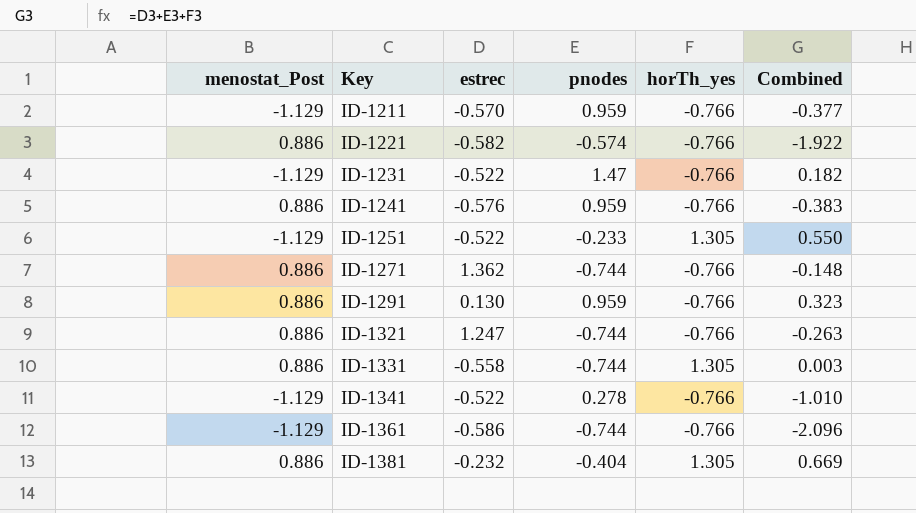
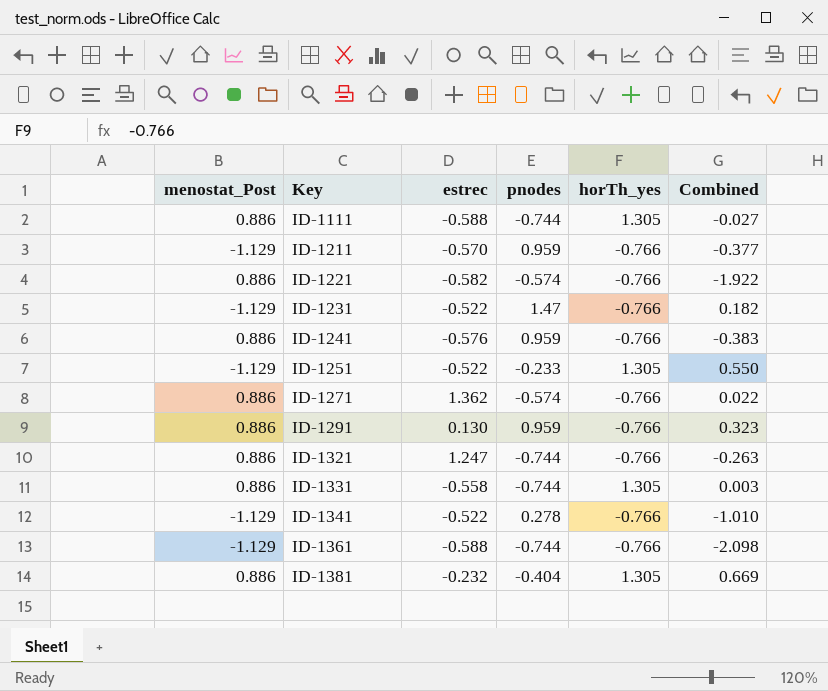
row ID-1111: none -> 0.886 | -0.588 | -0.744 | 1.305 | -0.027
ID-1271 | pnodes: -0.744 -> -0.574
ID-1271 | Combined: -0.148 -> 0.022
ID-1361 | estrec: -0.586 -> -0.588
ID-1361 | Combined: -2.096 -> -2.098

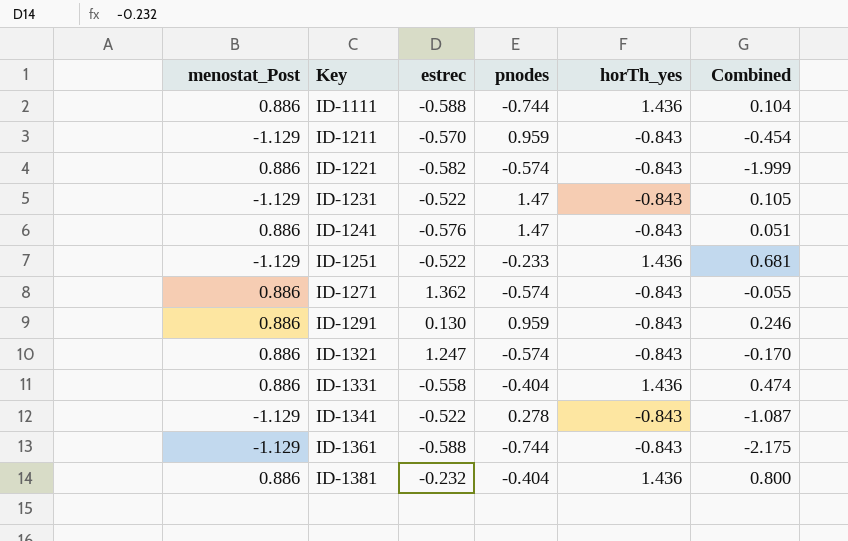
ID-1111 | horTh_yes: 1.305 -> 1.436
ID-1111 | Combined: -0.027 -> 0.104
ID-1211 | horTh_yes: -0.766 -> -0.843
ID-1211 | Combined: -0.377 -> -0.454
ID-1221 | horTh_yes: -0.766 -> -0.843
ID-1221 | Combined: -1.922 -> -1.999
ID-1231 | horTh_yes: -0.766 -> -0.843
ID-1231 | Combined: 0.182 -> 0.105
ID-1241 | pnodes: 0.959 -> 1.47
ID-1241 | horTh_yes: -0.766 -> -0.843
ID-1241 | Combined: -0.383 -> 0.051
ID-1251 | horTh_yes: 1.305 -> 1.436
ID-1251 | Combined: 0.550 -> 0.681
ID-1271 | horTh_yes: -0.766 -> -0.843
ID-1271 | Combined: 0.022 -> -0.055
ID-1291 | horTh_yes: -0.766 -> -0.843
ID-1291 | Combined: 0.323 -> 0.246
ID-1321 | pnodes: -0.744 -> -0.574
ID-1321 | horTh_yes: -0.766 -> -0.843
ID-1321 | Combined: -0.263 -> -0.170
ID-1331 | pnodes: -0.744 -> -0.404
ID-1331 | horTh_yes: 1.305 -> 1.436
ID-1331 | Combined: 0.003 -> 0.474
ID-1341 | horTh_yes: -0.766 -> -0.843
ID-1341 | Combined: -1.010 -> -1.087
ID-1361 | horTh_yes: -0.766 -> -0.843
ID-1361 | Combined: -2.098 -> -2.175
ID-1381 | horTh_yes: 1.305 -> 1.436
ID-1381 | Combined: 0.669 -> 0.800

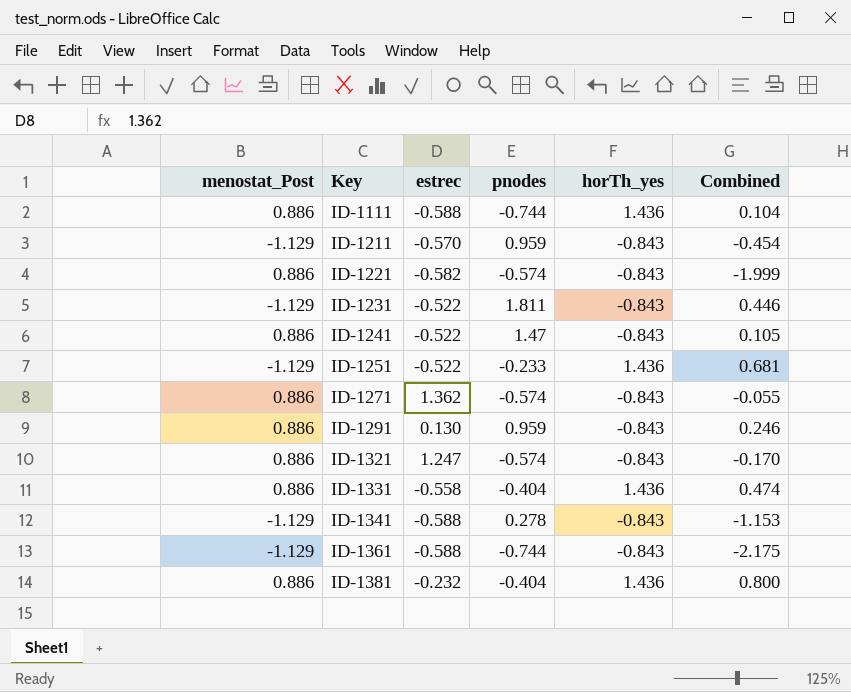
ID-1231 | pnodes: 1.47 -> 1.811
ID-1231 | Combined: 0.105 -> 0.446
ID-1241 | estrec: -0.576 -> -0.522
ID-1241 | Combined: 0.051 -> 0.105
ID-1341 | estrec: -0.522 -> -0.588
ID-1341 | Combined: -1.087 -> -1.153

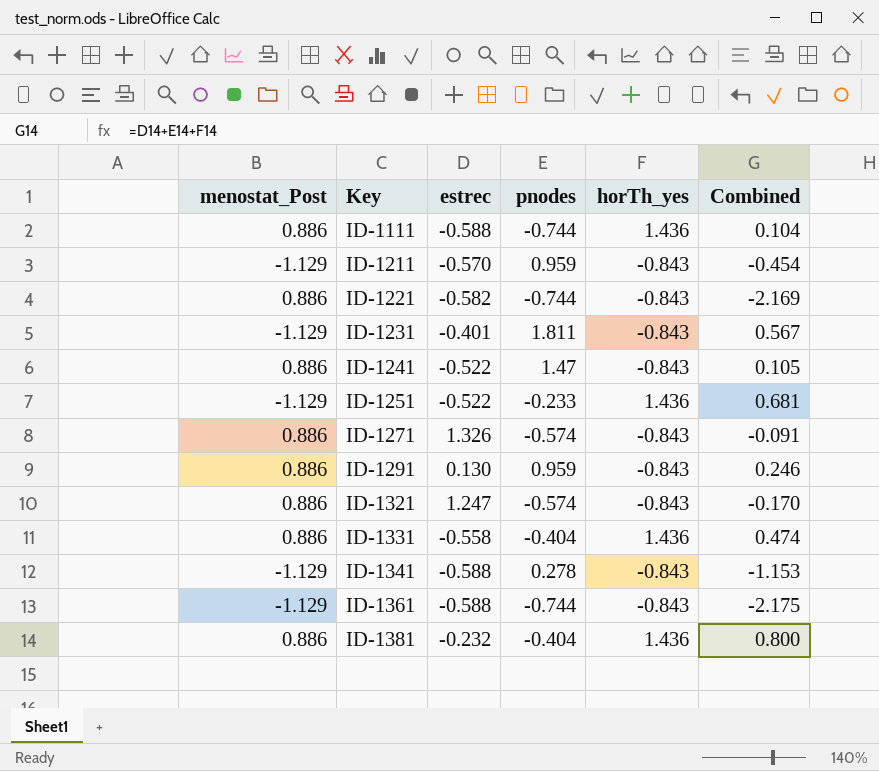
ID-1221 | pnodes: -0.574 -> -0.744
ID-1221 | Combined: -1.999 -> -2.169
ID-1231 | estrec: -0.522 -> -0.401
ID-1231 | Combined: 0.446 -> 0.567
ID-1271 | estrec: 1.362 -> 1.326
ID-1271 | Combined: -0.055 -> -0.091

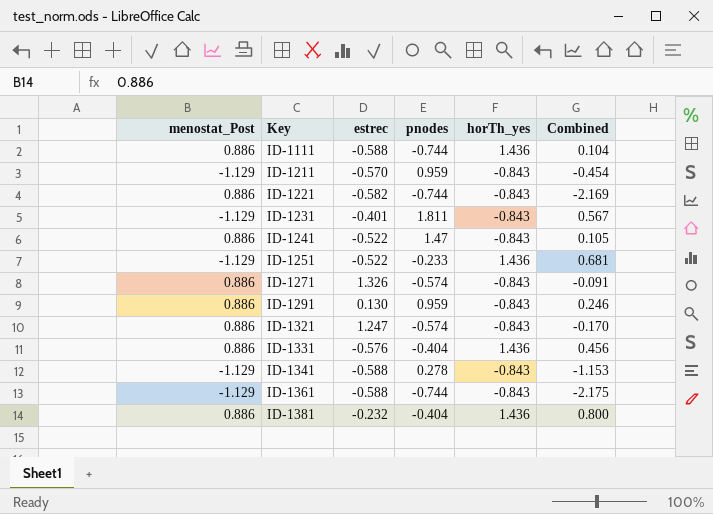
ID-1331 | estrec: -0.558 -> -0.576
ID-1331 | Combined: 0.474 -> 0.456

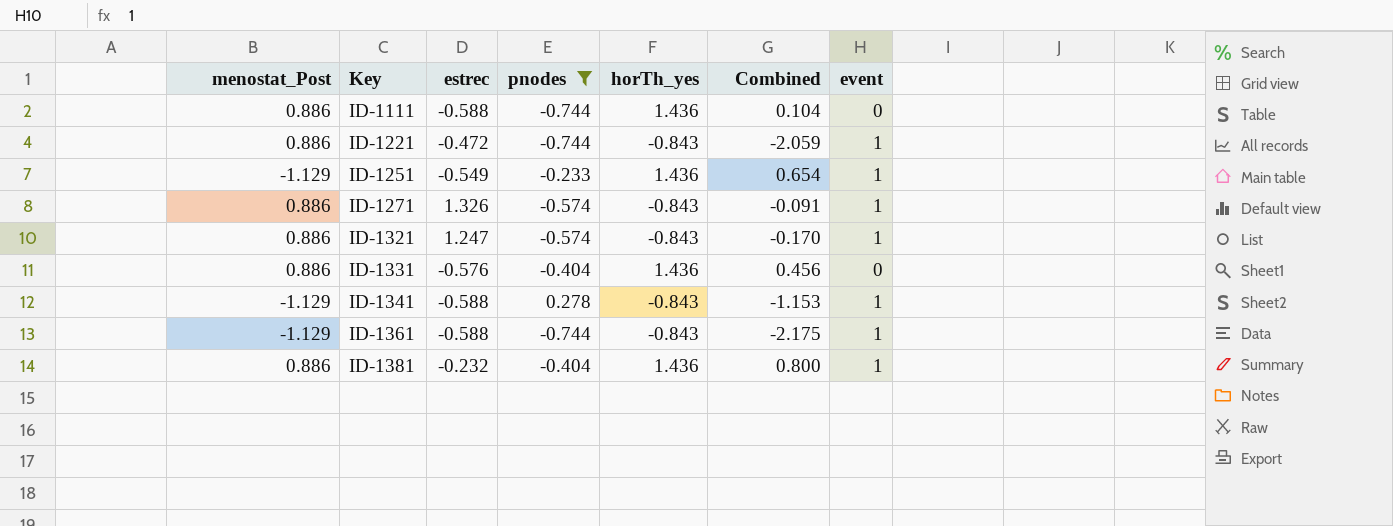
filter: none -> pnodes <= 0.278
column event | position: none -> 7
ID-1221 | estrec: -0.582 -> -0.472
ID-1221 | Combined: -2.169 -> -2.059
ID-1251 | estrec: -0.522 -> -0.549
ID-1251 | Combined: 0.681 -> 0.654

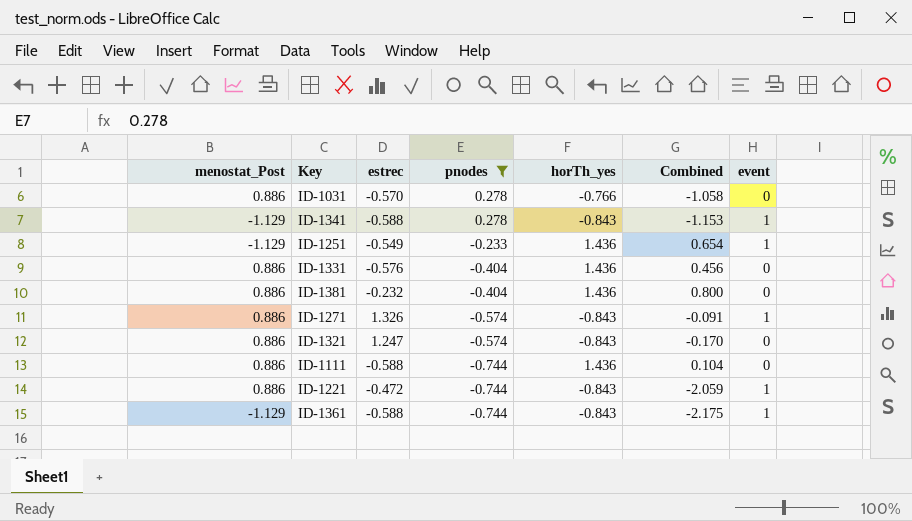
row order: Key ascending -> pnodes descending
row ID-1031: none -> 0.886 | -0.570 | 0.278 | -0.766 | -1.058 | 0
ID-1381 | event: 1 -> 0
ID-1321 | event: 1 -> 0

